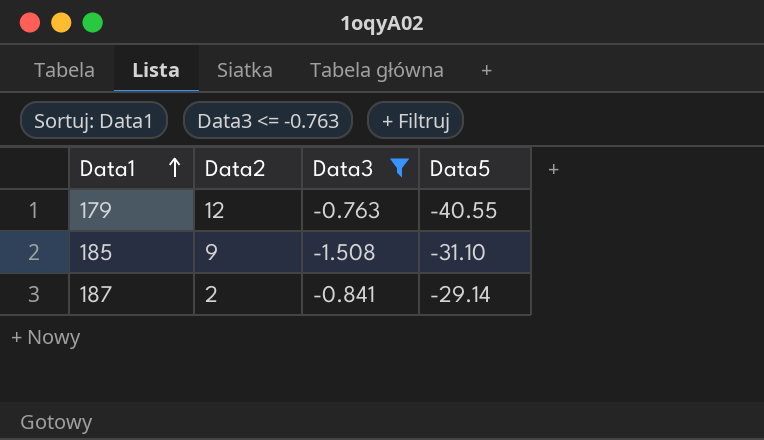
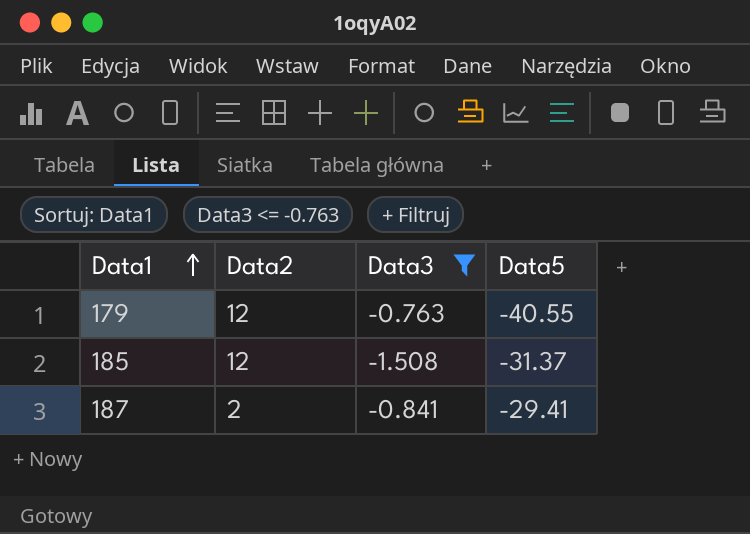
185 | Data2: 9 -> 12
185 | Data5: -31.10 -> -31.37
187 | Data5: -29.14 -> -29.41

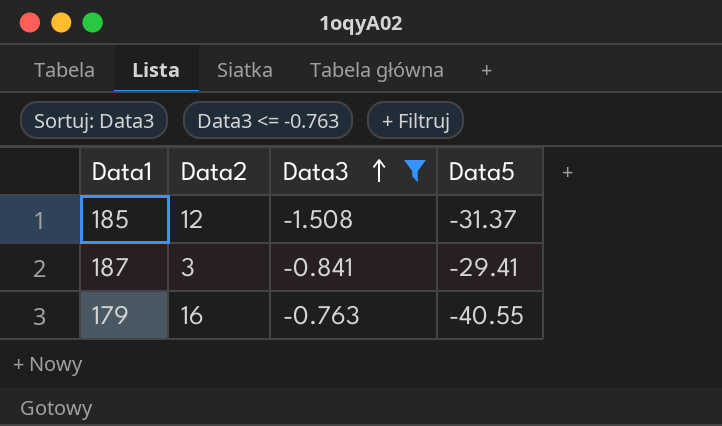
row order: Data1 ascending -> Data3 ascending
187 | Data2: 2 -> 3
179 | Data2: 12 -> 16

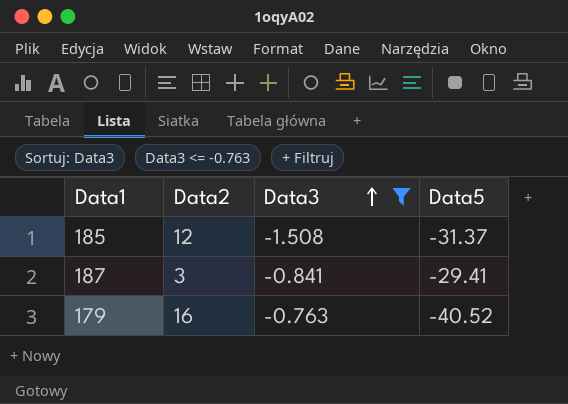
179 | Data5: -40.55 -> -40.52

